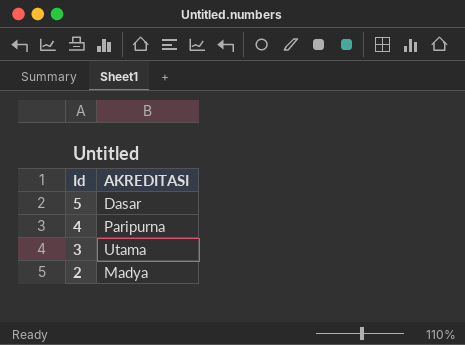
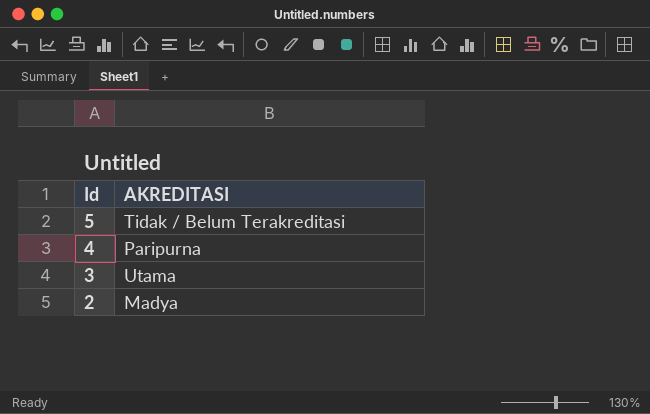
5 | AKREDITASI: Dasar -> Tidak / Belum Terakreditasi

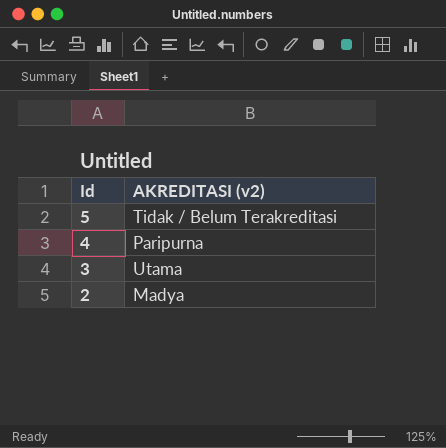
column name: AKREDITASI -> AKREDITASI (v2)

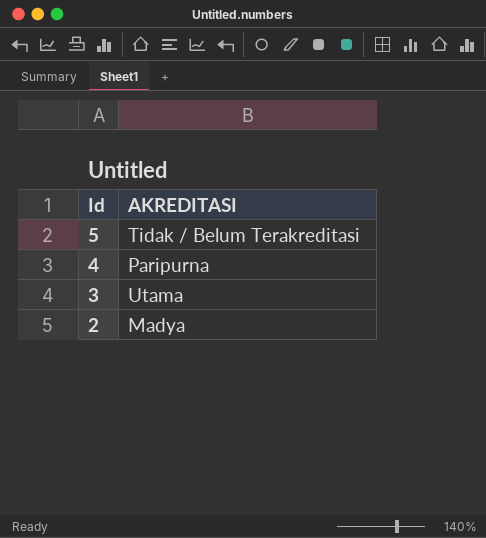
column name: AKREDITASI (v2) -> AKREDITASI

